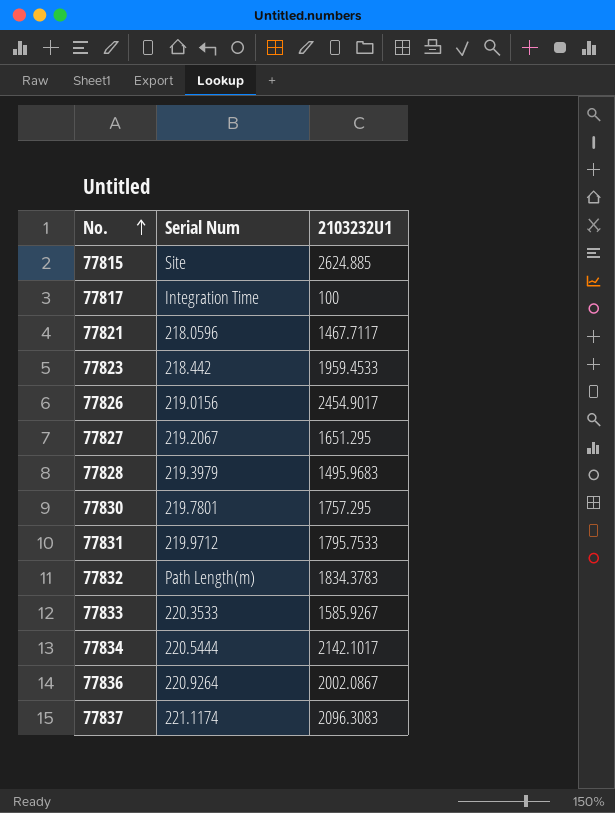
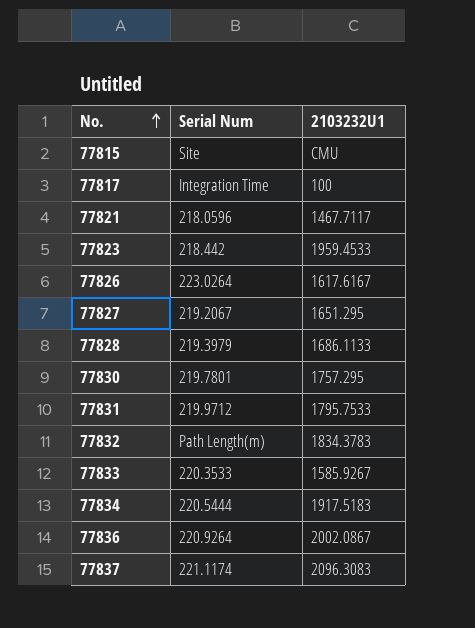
77815 | 2103232U1: 2624.885 -> CMU
77826 | Serial Num: 219.0156 -> 223.0264
77826 | 2103232U1: 2454.9017 -> 1617.6167
77828 | 2103232U1: 1495.9683 -> 1686.1133
77834 | 2103232U1: 2142.1017 -> 1917.5183

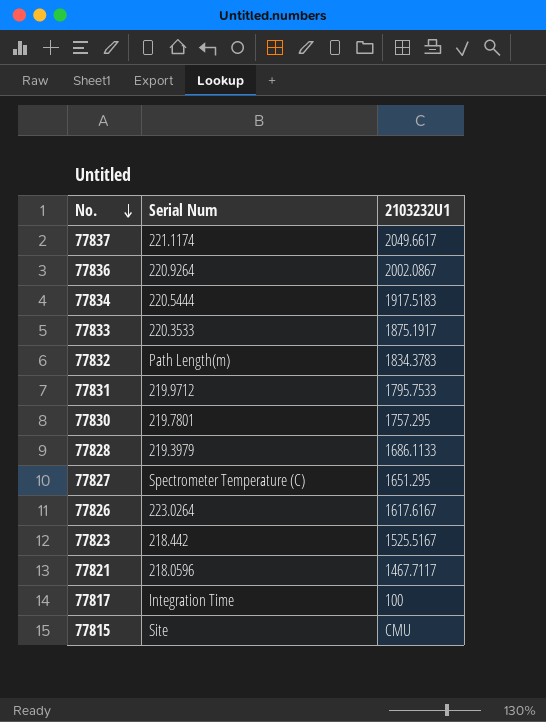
row order: No. ascending -> No. descending
77837 | 2103232U1: 2096.3083 -> 2049.6617
77833 | 2103232U1: 1585.9267 -> 1875.1917
77827 | Serial Num: 219.2067 -> Spectrometer Temperature (C)
77823 | 2103232U1: 1959.4533 -> 1525.5167

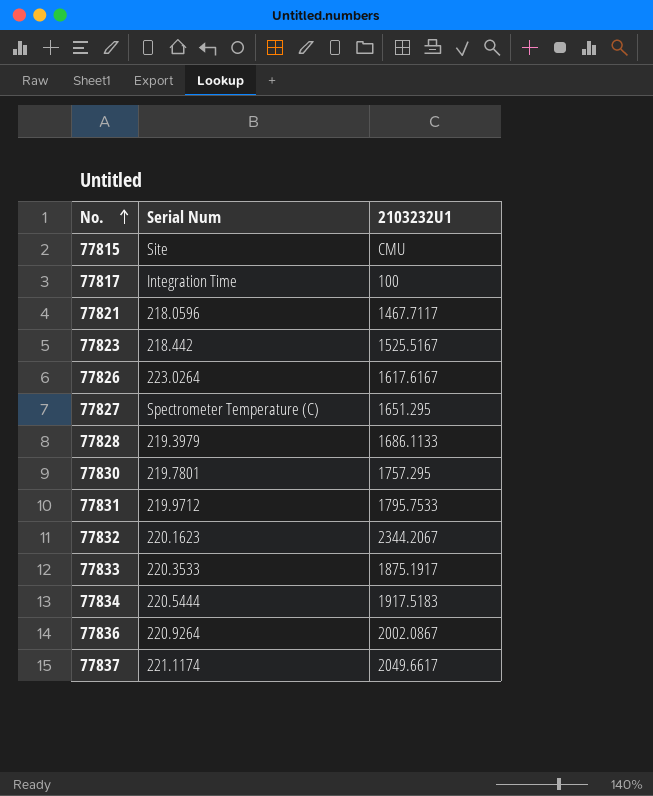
row order: No. descending -> No. ascending
77832 | Serial Num: Path Length(m) -> 220.1623
77832 | 2103232U1: 1834.3783 -> 2344.2067

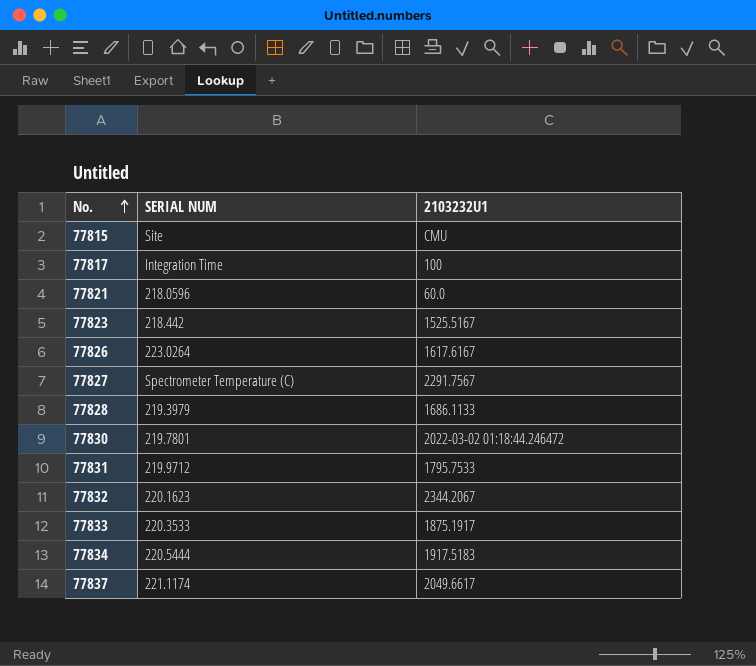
column name: Serial Num -> SERIAL NUM
row 77836: 220.9264 | 2002.0867 -> none
77821 | 2103232U1: 1467.7117 -> 60.0
77827 | 2103232U1: 1651.295 -> 2291.7567
77830 | 2103232U1: 1757.295 -> 2022-03-02 01:18:44.246472

